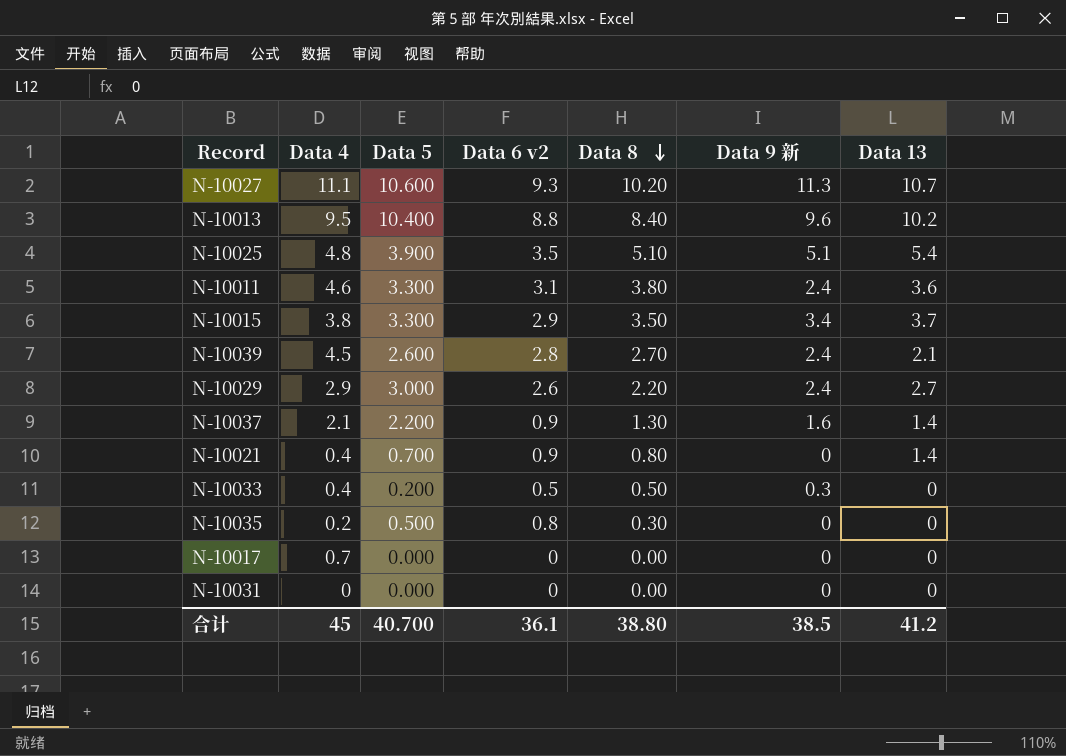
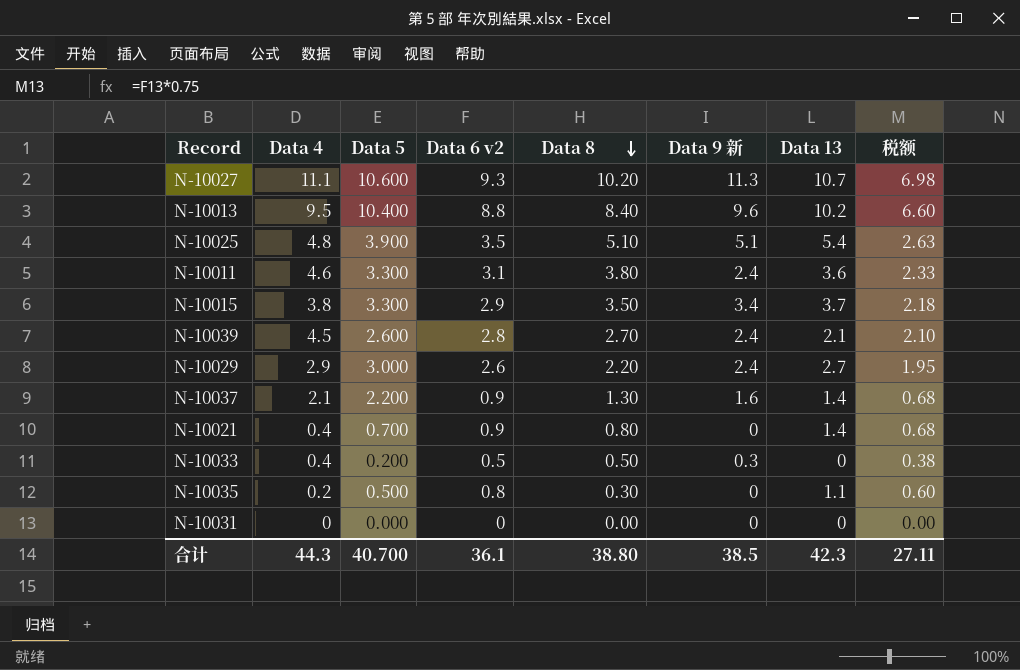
column 税额 | formula: none -> [Data 6 v2] * 0.75
row N-10017: 0.7 | 0.000 | 0 | 0.00 | 0 | 0 -> none
N-10035 | Data 13: 0 -> 1.1
合计 | Data 4: 45 -> 44.3
合计 | Data 13: 41.2 -> 42.3

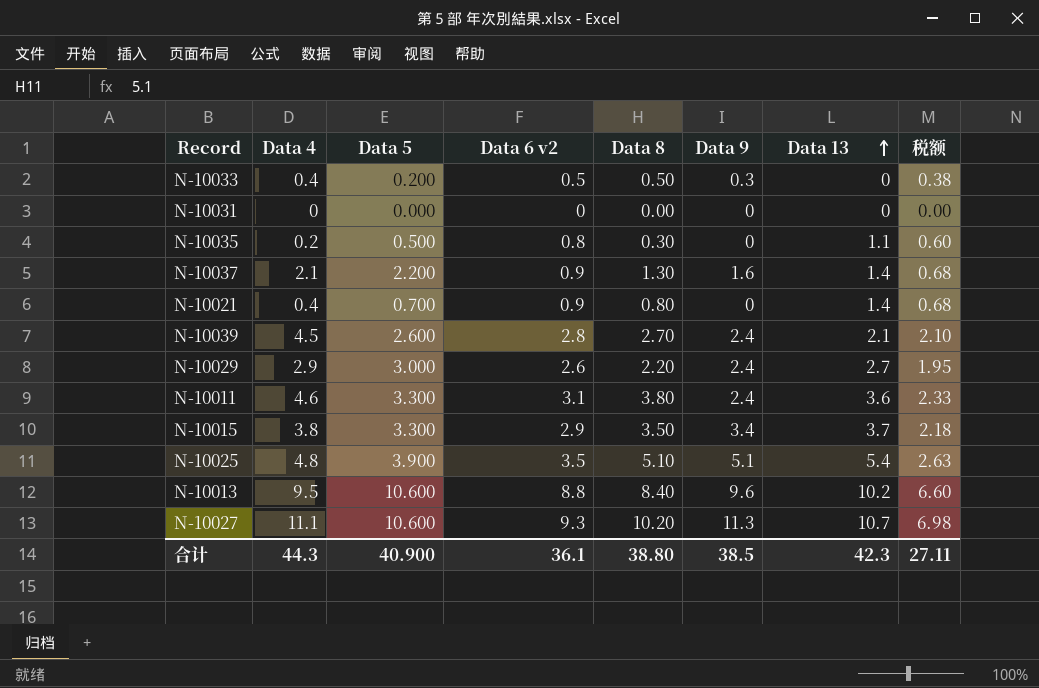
row order: Data 8 descending -> Data 13 ascending
column name: Data 9 新 -> Data 9
N-10013 | Data 5: 10.400 -> 10.600
合计 | Data 5: 40.700 -> 40.900

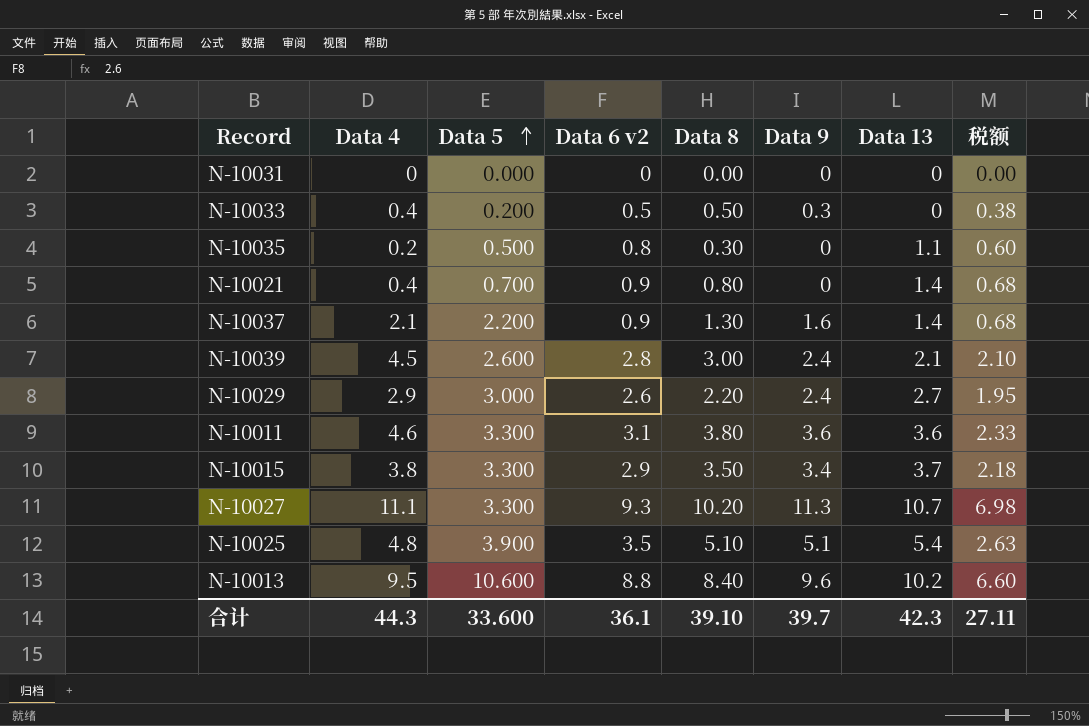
row order: Data 13 ascending -> Data 5 ascending
N-10039 | Data 8: 2.70 -> 3.00
N-10011 | Data 9: 2.4 -> 3.6
N-10027 | Data 5: 10.600 -> 3.300
合计 | Data 5: 40.900 -> 33.600
合计 | Data 8: 38.80 -> 39.10
合计 | Data 9: 38.5 -> 39.7

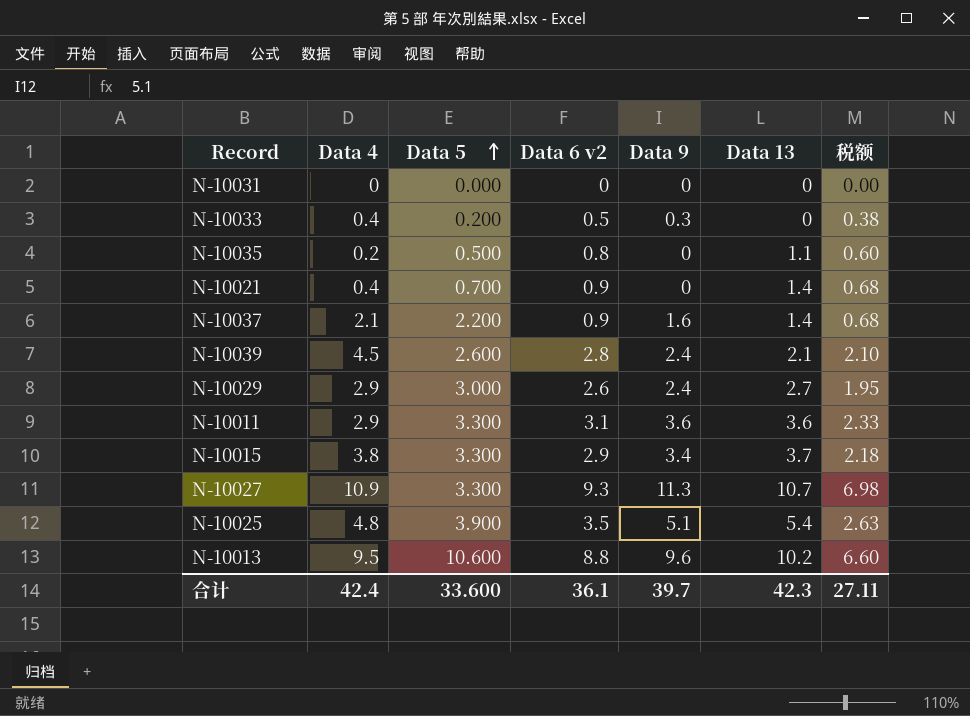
column Data 8 | position: 5 -> none
N-10011 | Data 4: 4.6 -> 2.9
N-10027 | Data 4: 11.1 -> 10.9
合计 | Data 4: 44.3 -> 42.4

